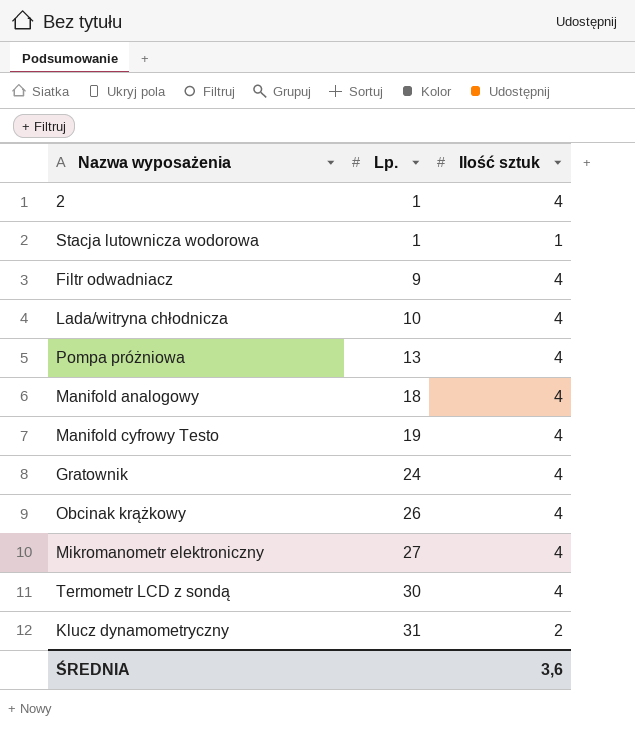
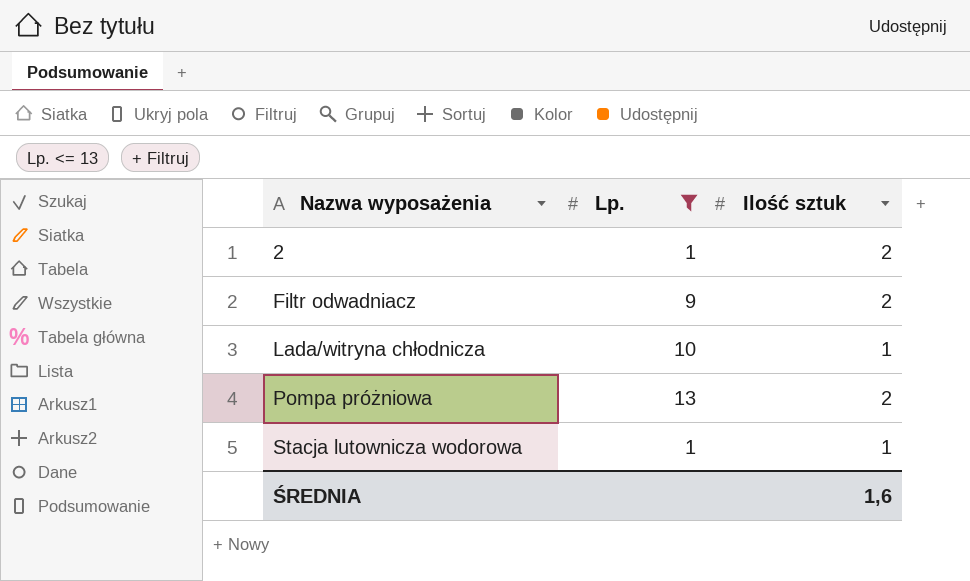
filter: none -> Lp. <= 13
row order: Lp. ascending -> Nazwa wyposażenia ascending
2 | Ilość sztuk: 4 -> 2
Filtr odwadniacz | Ilość sztuk: 4 -> 2
Lada/witryna chłodnicza | Ilość sztuk: 4 -> 1
Pompa próżniowa | Ilość sztuk: 4 -> 2
ŚREDNIA | Ilość sztuk: 3,6 -> 1,6

